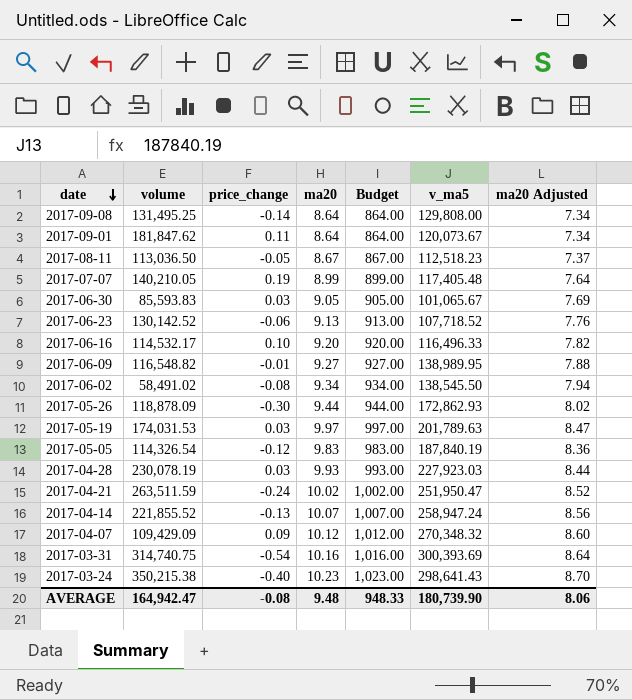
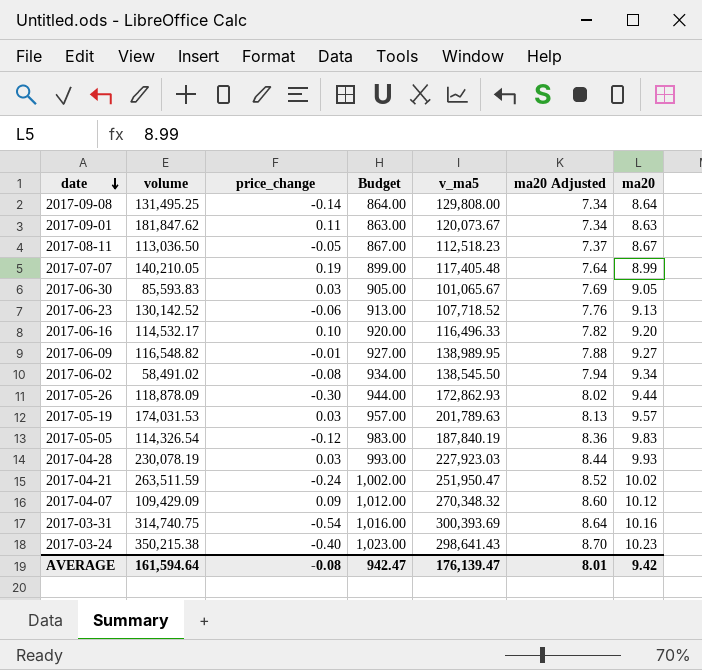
column ma20 | position: 4 -> 7
row 2017-04-14: 221,855.52 | -0.13 | 10.07 | 1,007.00 | 258,947.24 | 8.56 -> none
2017-09-01 | Budget: 864.00 -> 863.00
2017-09-01 | ma20: 8.64 -> 8.63
2017-05-19 | Budget: 997.00 -> 957.00
2017-05-19 | ma20 Adjusted: 8.47 -> 8.13
2017-05-19 | ma20: 9.97 -> 9.57
AVERAGE | volume: 164,942.47 -> 161,594.64
AVERAGE | Budget: 948.33 -> 942.47
AVERAGE | v_ma5: 180,739.90 -> 176,139.47
AVERAGE | ma20 Adjusted: 8.06 -> 8.01
AVERAGE | ma20: 9.48 -> 9.42

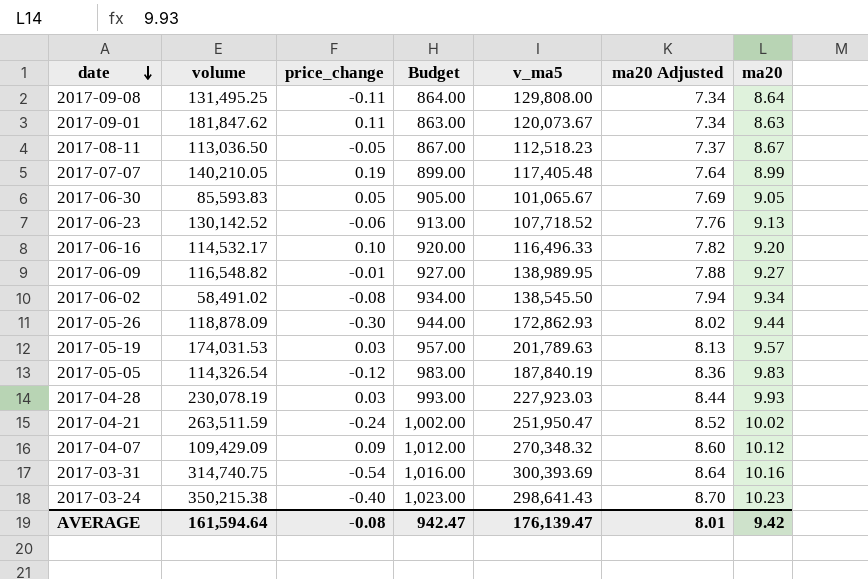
2017-09-08 | price_change: -0.14 -> -0.11
2017-06-30 | price_change: 0.03 -> 0.05

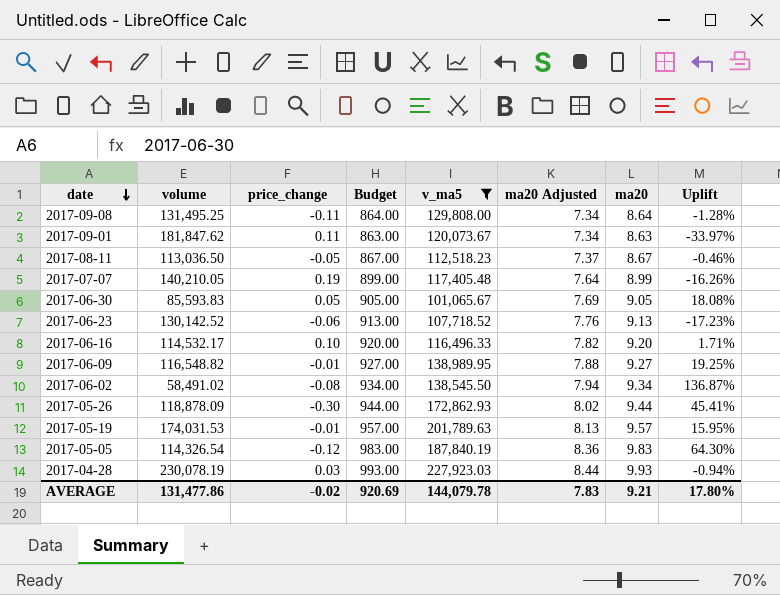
filter: none -> v_ma5 <= 227,923.03
column Uplift | formula: none -> ([v_ma5] - [volume]) / [volume]
2017-05-19 | price_change: 0.03 -> -0.01
AVERAGE | volume: 161,594.64 -> 131,477.86
AVERAGE | price_change: -0.08 -> -0.02
AVERAGE | Budget: 942.47 -> 920.69
AVERAGE | v_ma5: 176,139.47 -> 144,079.78
AVERAGE | ma20 Adjusted: 8.01 -> 7.83
AVERAGE | ma20: 9.42 -> 9.21

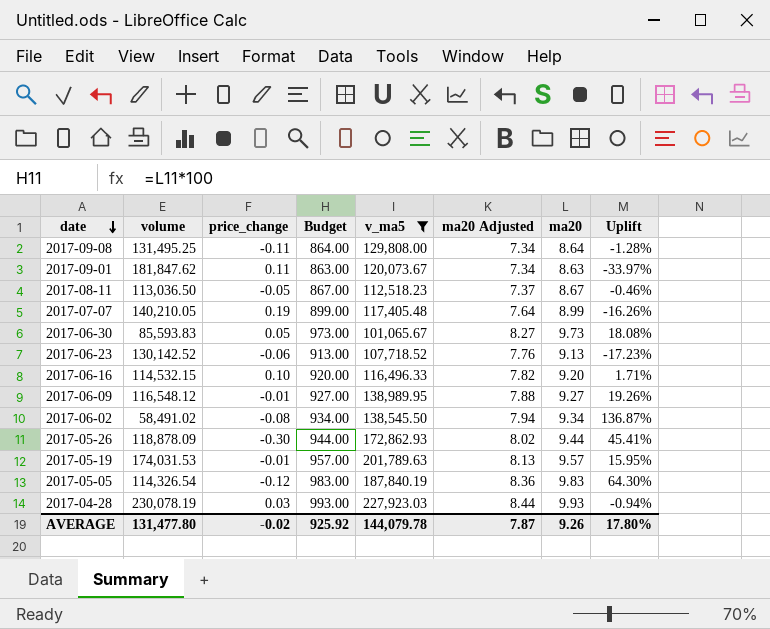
2017-06-30 | Budget: 905.00 -> 973.00
2017-06-30 | ma20 Adjusted: 7.69 -> 8.27
2017-06-30 | ma20: 9.05 -> 9.73
2017-06-16 | volume: 114,532.17 -> 114,532.15
2017-06-09 | volume: 116,548.82 -> 116,548.12
2017-06-09 | Uplift: 19.25% -> 19.26%
AVERAGE | volume: 131,477.86 -> 131,477.80
AVERAGE | Budget: 920.69 -> 925.92
AVERAGE | ma20 Adjusted: 7.83 -> 7.87
AVERAGE | ma20: 9.21 -> 9.26

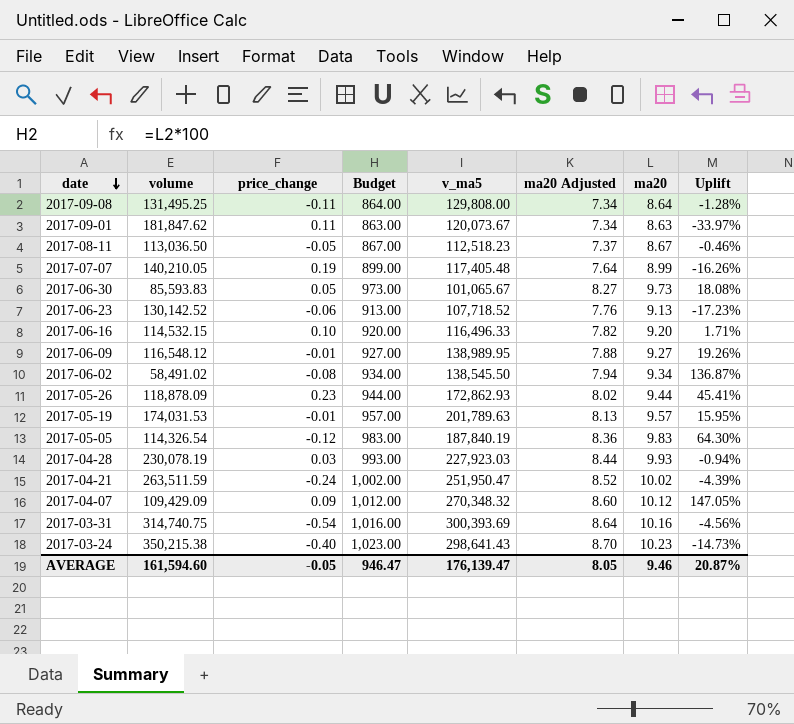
filter: v_ma5 <= 227,923.03 -> none
2017-05-26 | price_change: -0.30 -> 0.23
AVERAGE | volume: 131,477.80 -> 161,594.60
AVERAGE | price_change: -0.02 -> -0.05
AVERAGE | Budget: 925.92 -> 946.47
AVERAGE | v_ma5: 144,079.78 -> 176,139.47
AVERAGE | ma20 Adjusted: 7.87 -> 8.05
AVERAGE | ma20: 9.26 -> 9.46
AVERAGE | Uplift: 17.80% -> 20.87%

